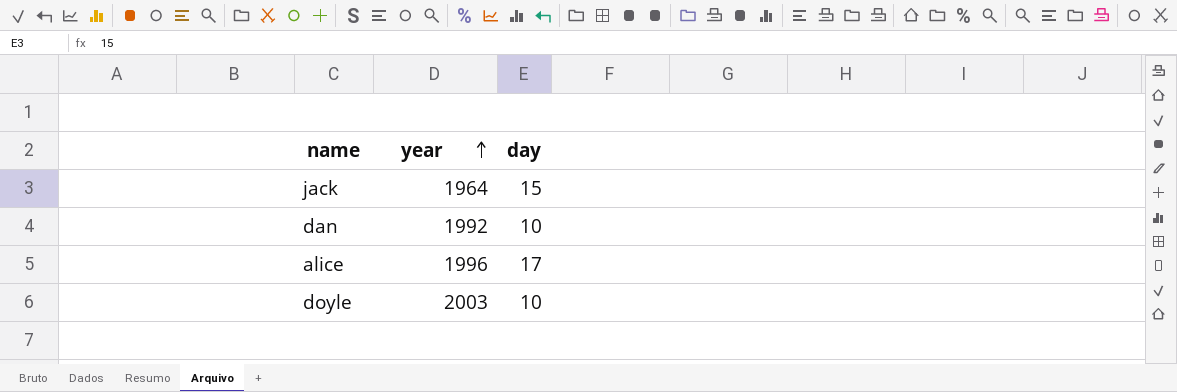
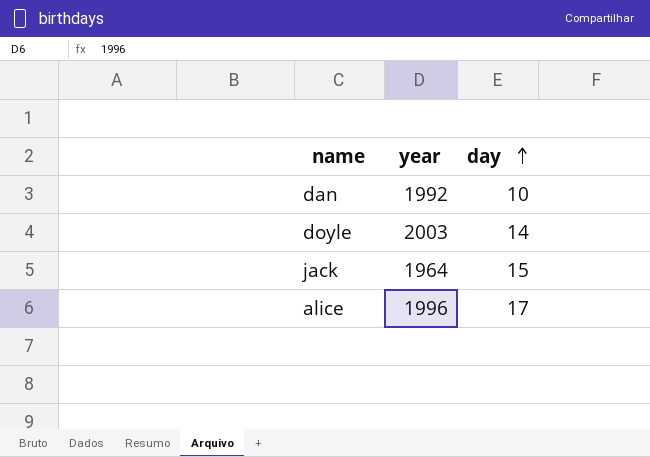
row order: year ascending -> day ascending
doyle | day: 10 -> 14

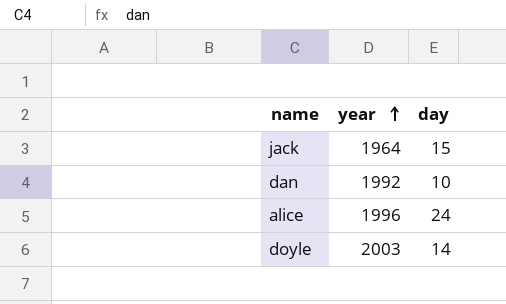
row order: day ascending -> year ascending
alice | day: 17 -> 24

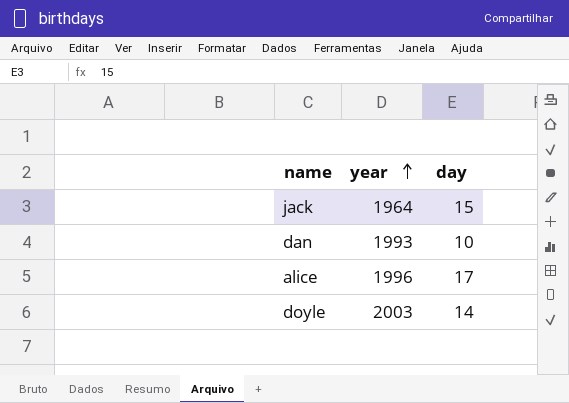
dan | year: 1992 -> 1993
alice | day: 24 -> 17

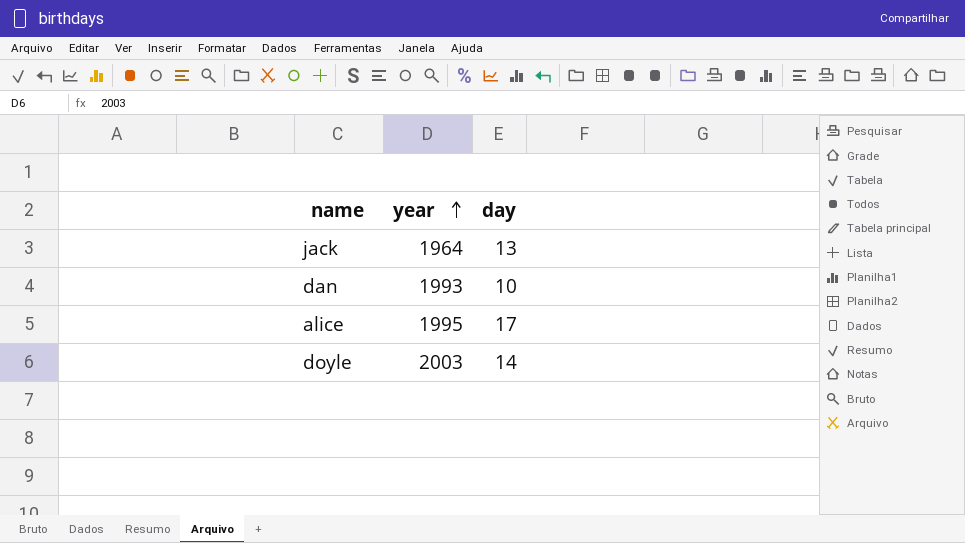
jack | day: 15 -> 13
alice | year: 1996 -> 1995

